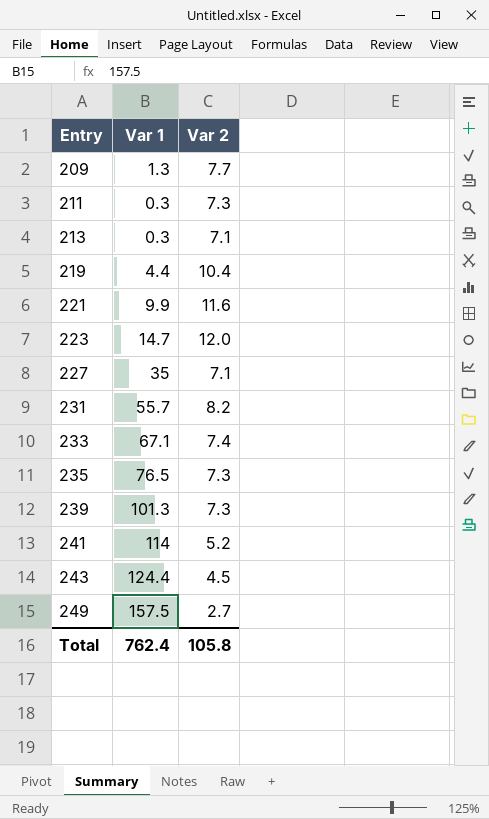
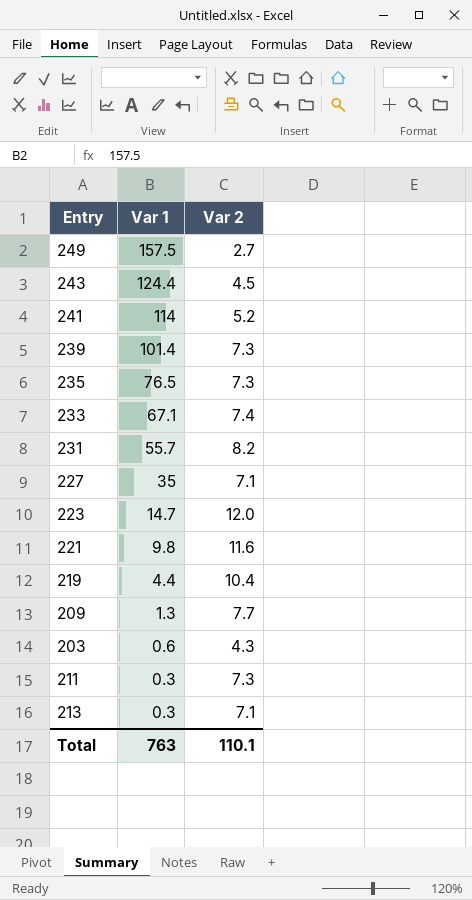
row order: Entry ascending -> Var 1 descending
239 | Var 1: 101.3 -> 101.4
221 | Var 1: 9.9 -> 9.8
row 203: none -> 0.6 | 4.3
Total | Var 1: 762.4 -> 763
Total | Var 2: 105.8 -> 110.1

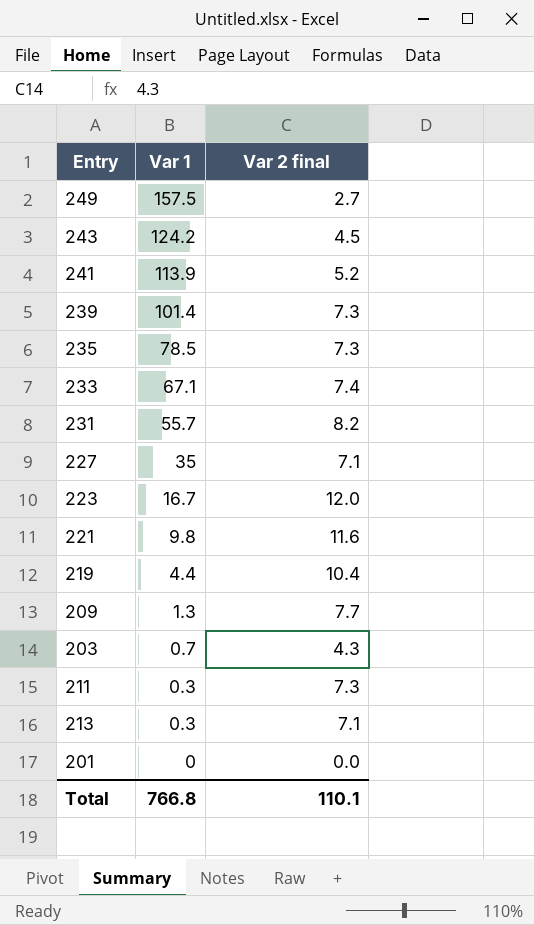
column name: Var 2 -> Var 2 final
243 | Var 1: 124.4 -> 124.2
241 | Var 1: 114 -> 113.9
235 | Var 1: 76.5 -> 78.5
223 | Var 1: 14.7 -> 16.7
203 | Var 1: 0.6 -> 0.7
row 201: none -> 0 | 0.0
Total | Var 1: 763 -> 766.8

